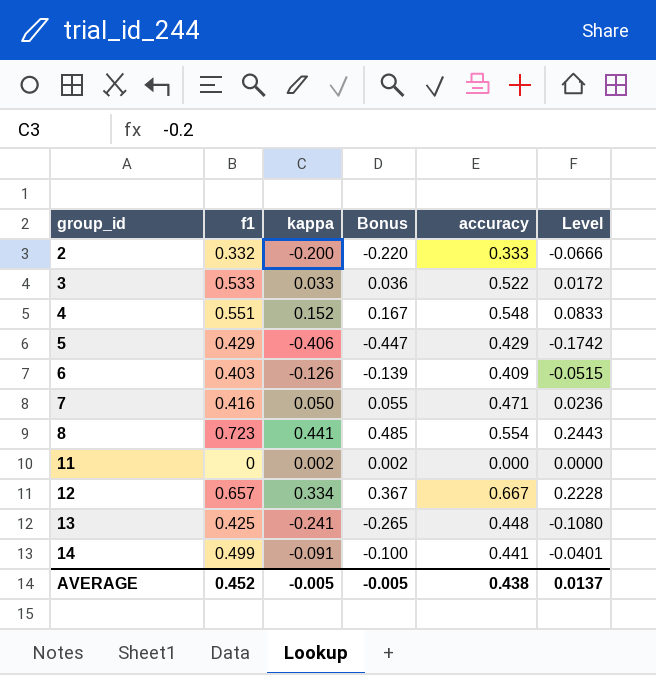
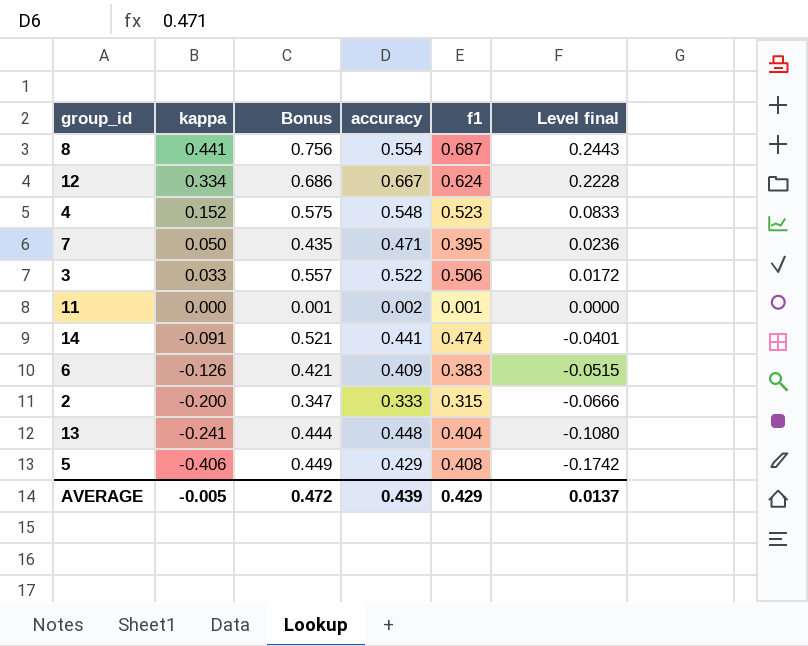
row order: group_id ascending -> kappa descending
column Bonus | formula: [kappa] * 1.1 -> [f1] * 1.1
column f1 | position: 2 -> 5
column name: Level -> Level final
8 | f1: 0.723 -> 0.687
12 | f1: 0.657 -> 0.624
4 | f1: 0.551 -> 0.523
7 | f1: 0.416 -> 0.395
3 | f1: 0.533 -> 0.506
11 | kappa: 0.002 -> 0.000
11 | accuracy: 0.000 -> 0.002
11 | f1: 0 -> 0.001
14 | f1: 0.499 -> 0.474
6 | f1: 0.403 -> 0.383
2 | f1: 0.332 -> 0.315
13 | f1: 0.425 -> 0.404
5 | f1: 0.429 -> 0.408
AVERAGE | Bonus: -0.005 -> 0.472
AVERAGE | accuracy: 0.438 -> 0.439
AVERAGE | f1: 0.452 -> 0.429

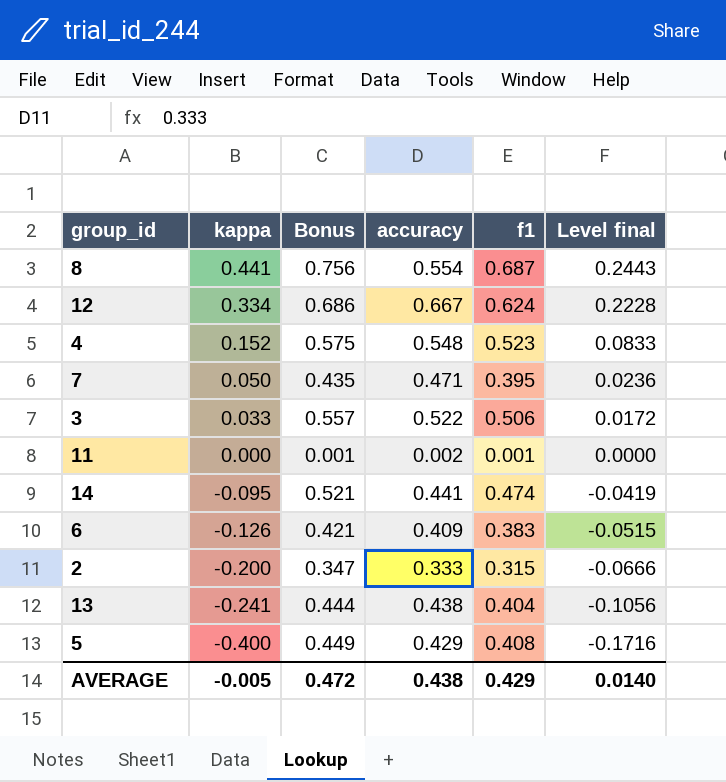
14 | kappa: -0.091 -> -0.095
14 | Level final: -0.0401 -> -0.0419
13 | accuracy: 0.448 -> 0.438
13 | Level final: -0.1080 -> -0.1056
5 | kappa: -0.406 -> -0.400
5 | Level final: -0.1742 -> -0.1716
AVERAGE | accuracy: 0.439 -> 0.438
AVERAGE | Level final: 0.0137 -> 0.0140

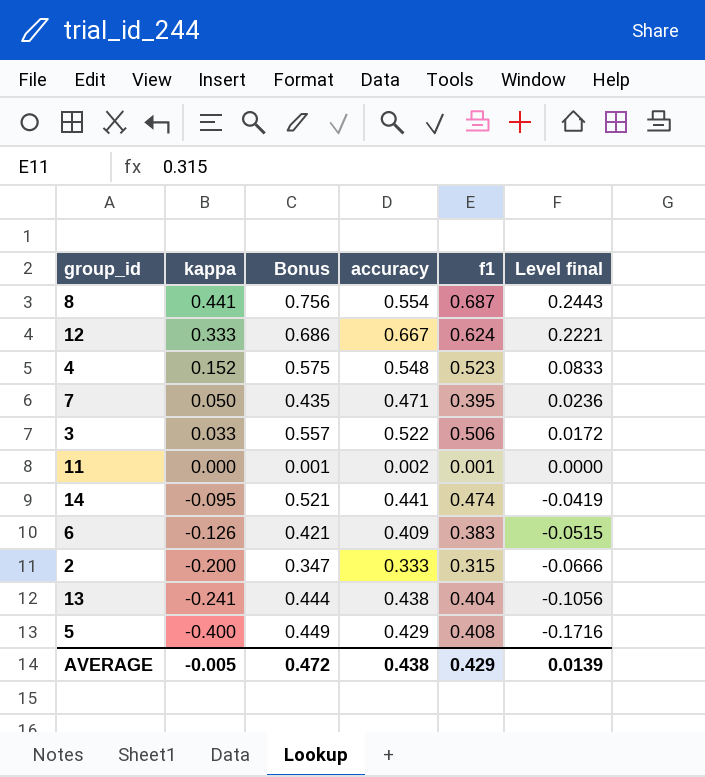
12 | kappa: 0.334 -> 0.333
12 | Level final: 0.2228 -> 0.2221
AVERAGE | Level final: 0.0140 -> 0.0139

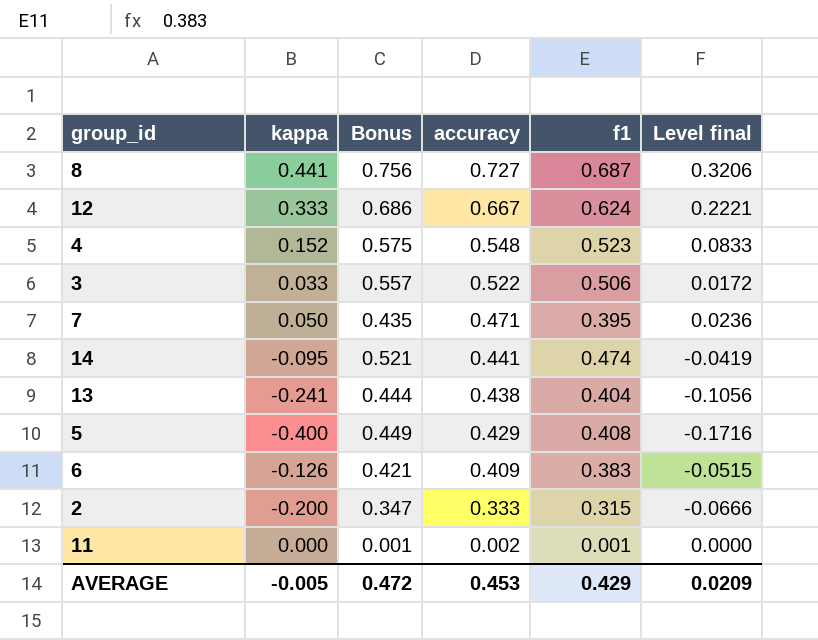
row order: kappa descending -> accuracy descending
8 | accuracy: 0.554 -> 0.727
8 | Level final: 0.2443 -> 0.3206
AVERAGE | accuracy: 0.438 -> 0.453
AVERAGE | Level final: 0.0139 -> 0.0209

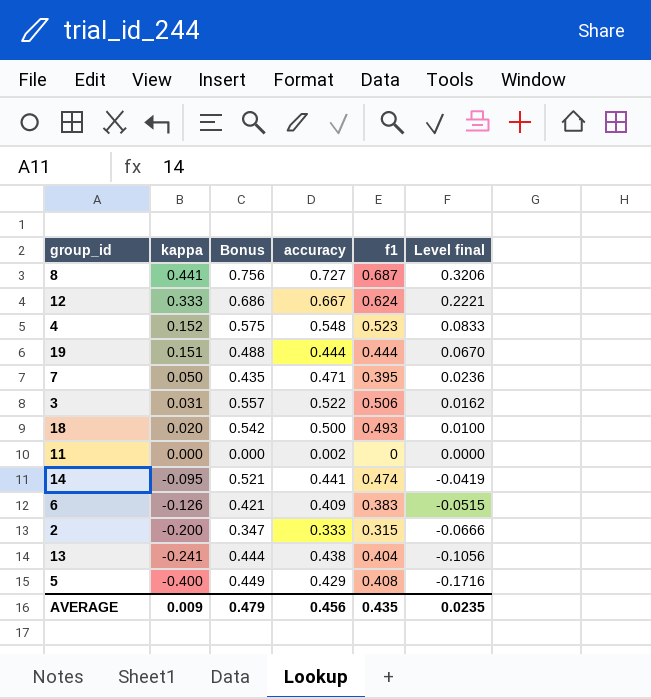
row order: accuracy descending -> kappa descending
row 19: none -> 0.151 | 0.488 | 0.444 | 0.444 | 0.0670
3 | kappa: 0.033 -> 0.031
3 | Level final: 0.0172 -> 0.0162
row 18: none -> 0.020 | 0.542 | 0.500 | 0.493 | 0.0100
11 | Bonus: 0.001 -> 0.000
11 | f1: 0.001 -> 0
AVERAGE | kappa: -0.005 -> 0.009
AVERAGE | Bonus: 0.472 -> 0.479
AVERAGE | accuracy: 0.453 -> 0.456
AVERAGE | f1: 0.429 -> 0.435
AVERAGE | Level final: 0.0209 -> 0.0235

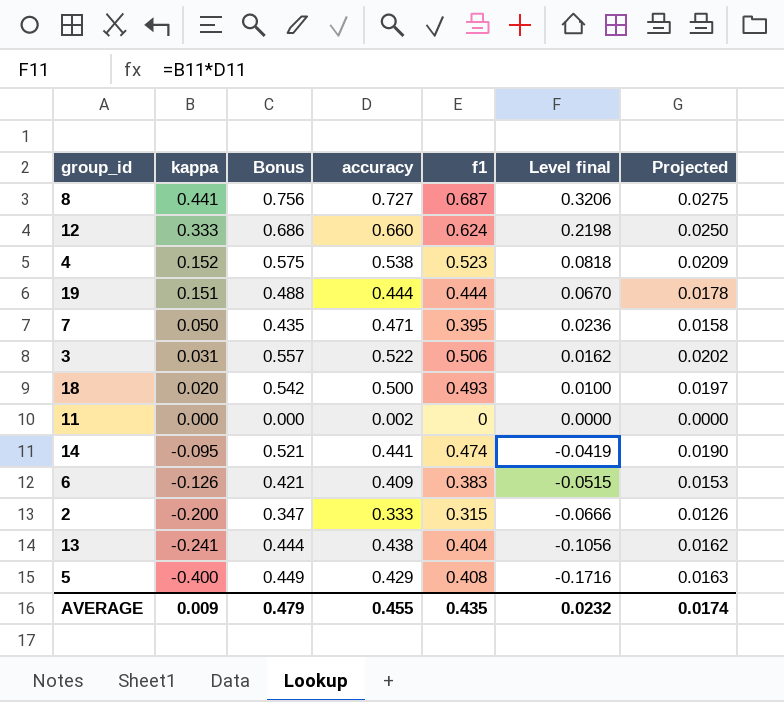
column Projected | formula: none -> [f1] * 0.04
12 | accuracy: 0.667 -> 0.660
12 | Level final: 0.2221 -> 0.2198
4 | accuracy: 0.548 -> 0.538
4 | Level final: 0.0833 -> 0.0818
AVERAGE | accuracy: 0.456 -> 0.455
AVERAGE | Level final: 0.0235 -> 0.0232

